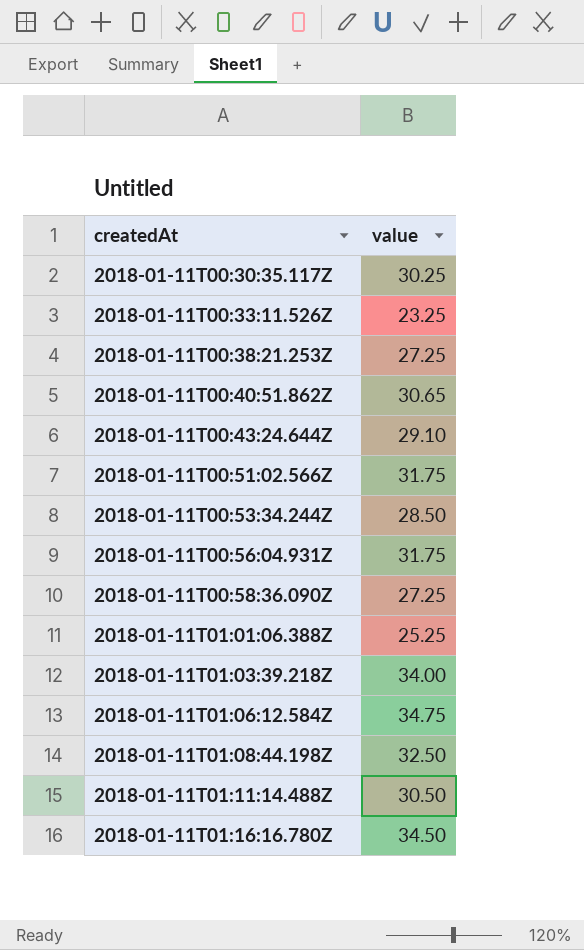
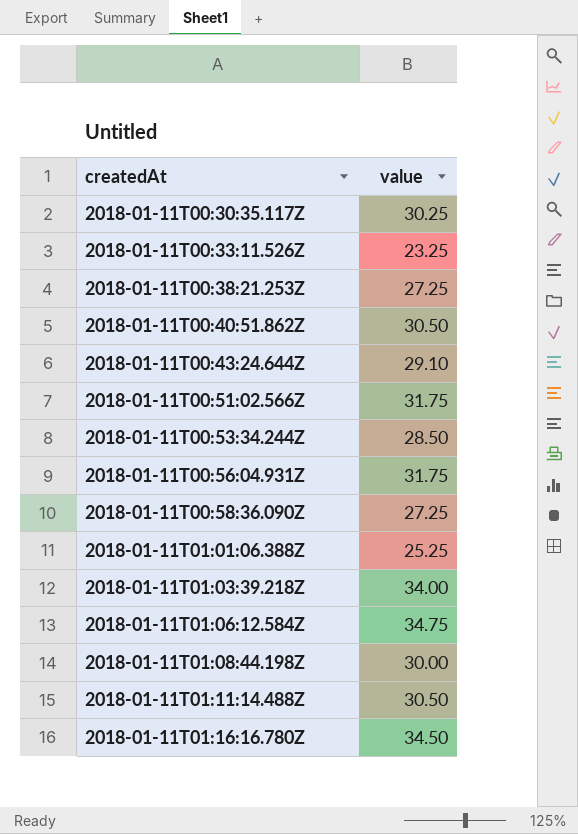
2018-01-11T00:40:51.862Z | value: 30.65 -> 30.50
2018-01-11T01:08:44.198Z | value: 32.50 -> 30.00

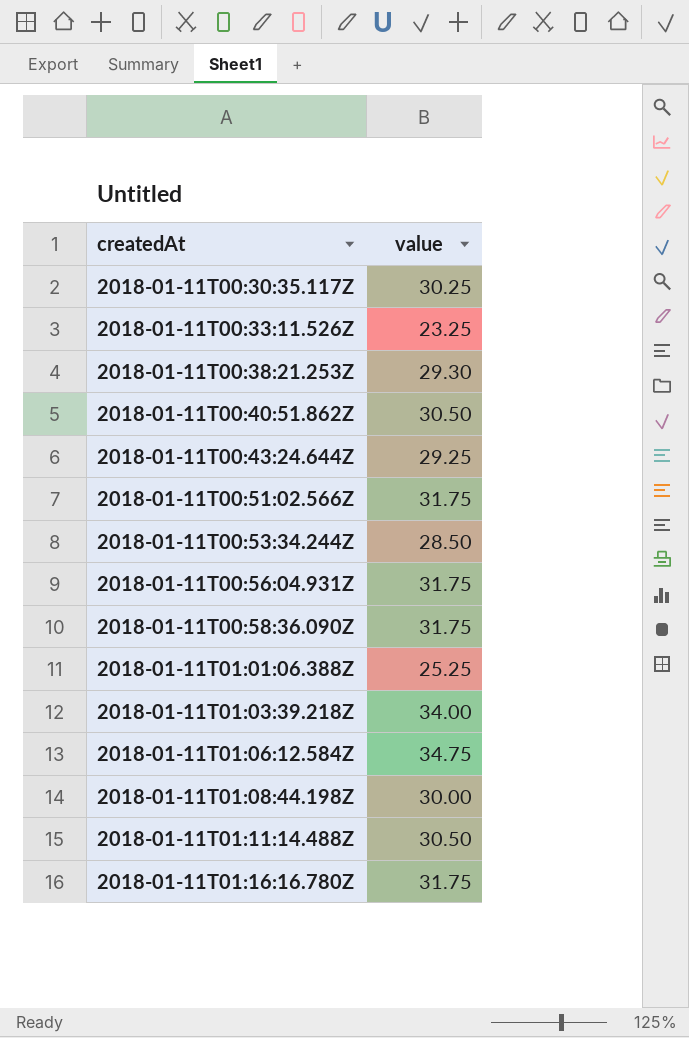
2018-01-11T00:38:21.253Z | value: 27.25 -> 29.30
2018-01-11T00:43:24.644Z | value: 29.10 -> 29.25
2018-01-11T00:58:36.090Z | value: 27.25 -> 31.75
2018-01-11T01:16:16.780Z | value: 34.50 -> 31.75

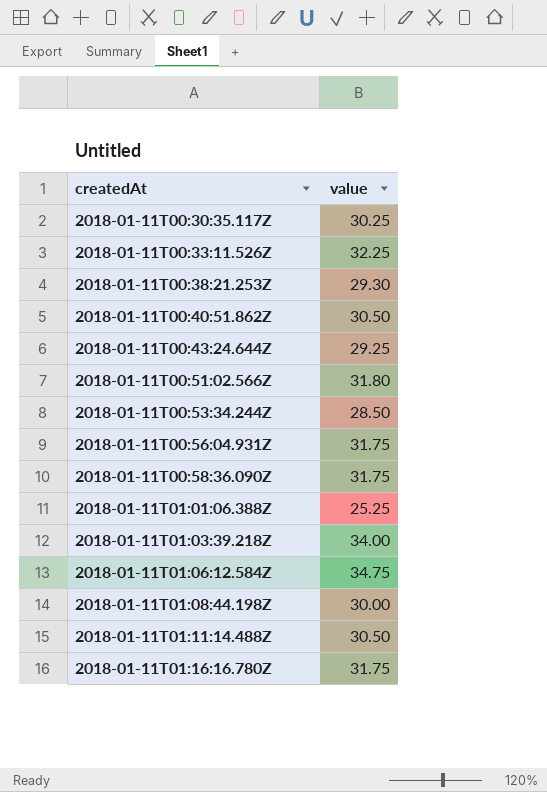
2018-01-11T00:33:11.526Z | value: 23.25 -> 32.25
2018-01-11T00:51:02.566Z | value: 31.75 -> 31.80

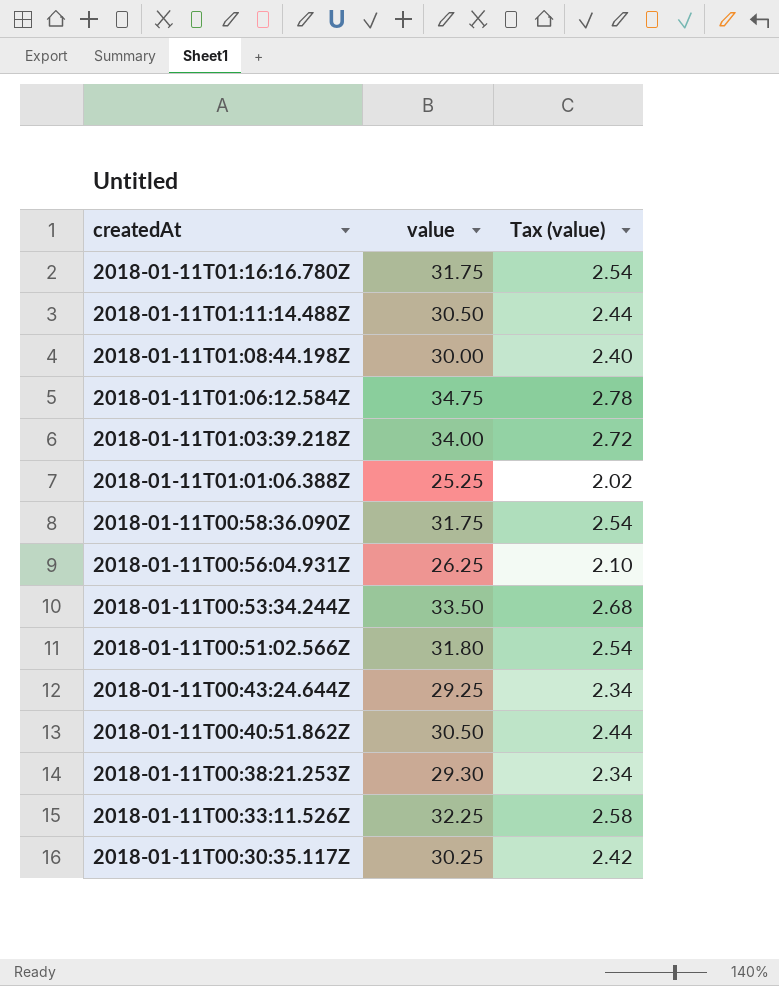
row order: createdAt ascending -> createdAt descending
column Tax (value) | formula: none -> [value] * 0.08
2018-01-11T00:56:04.931Z | value: 31.75 -> 26.25
2018-01-11T00:53:34.244Z | value: 28.50 -> 33.50

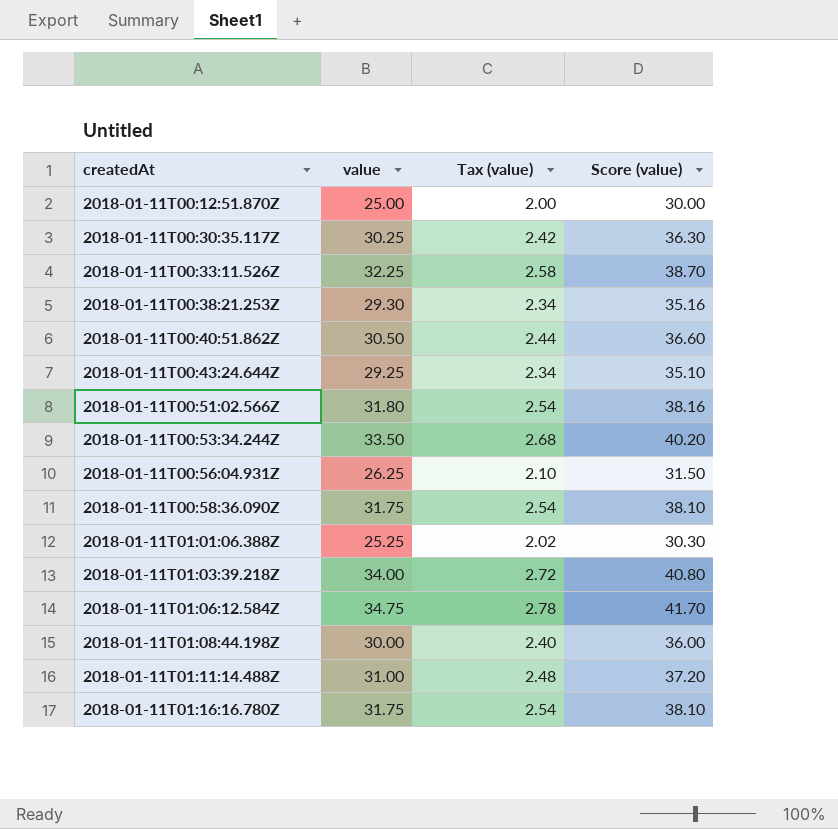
row order: createdAt descending -> createdAt ascending
column Score (value) | formula: none -> [value] * 1.2
row 2018-01-11T00:12:51.870Z: none -> 25.00 | 2.00 | 30.00
2018-01-11T01:11:14.488Z | value: 30.50 -> 31.00
2018-01-11T01:11:14.488Z | Tax (value): 2.44 -> 2.48

